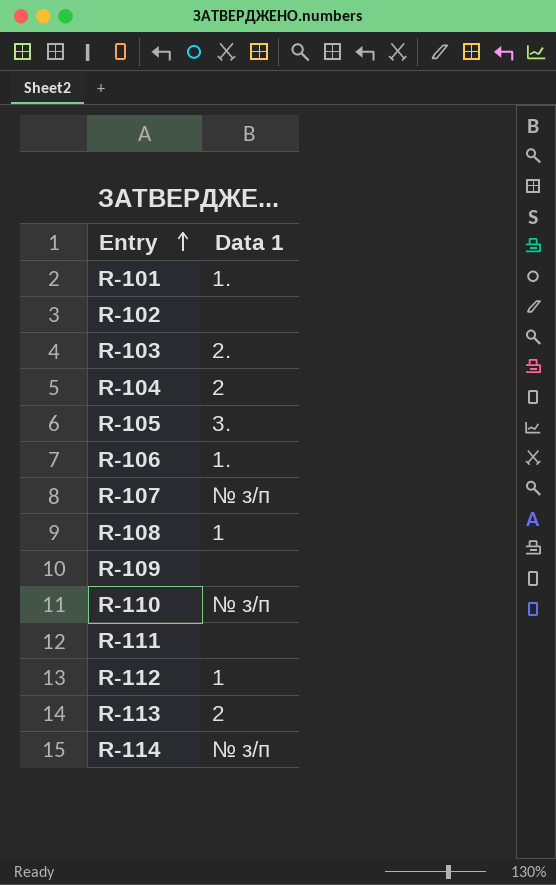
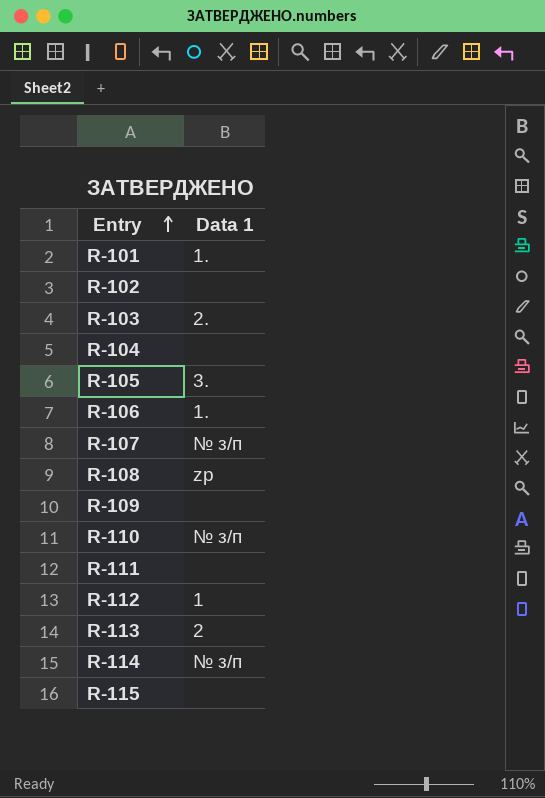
R-104 | Data 1: 2 -> none
R-108 | Data 1: 1 -> zp
row R-115: none -> none

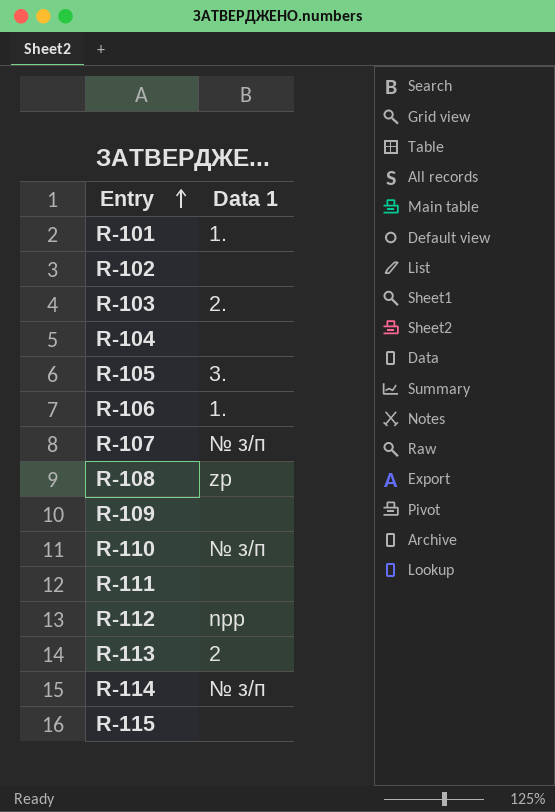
R-112 | Data 1: 1 -> npp

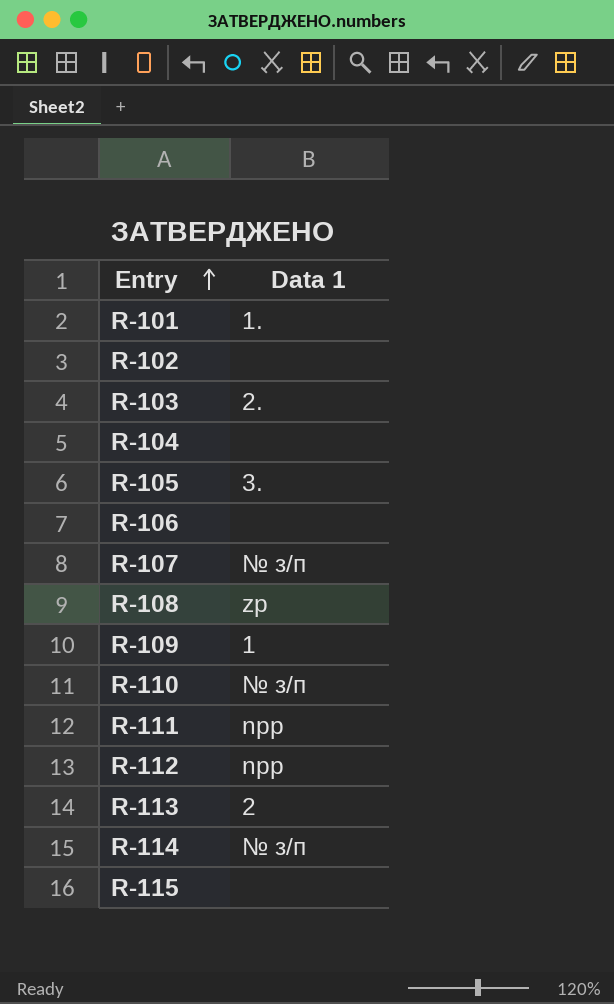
R-106 | Data 1: 1. -> none
R-109 | Data 1: none -> 1
R-111 | Data 1: none -> npp

